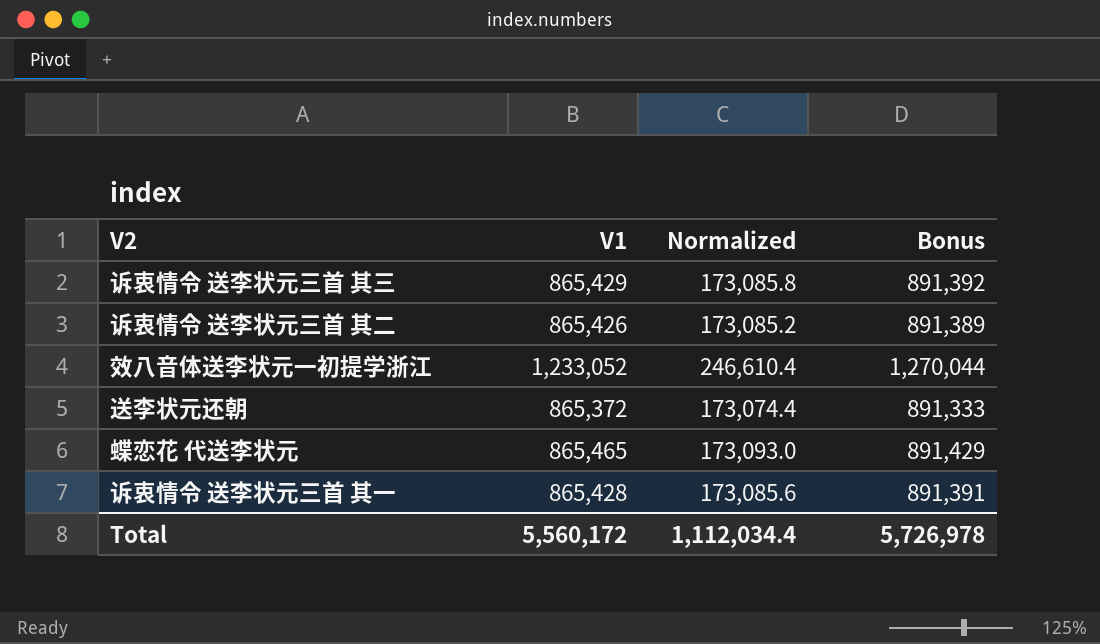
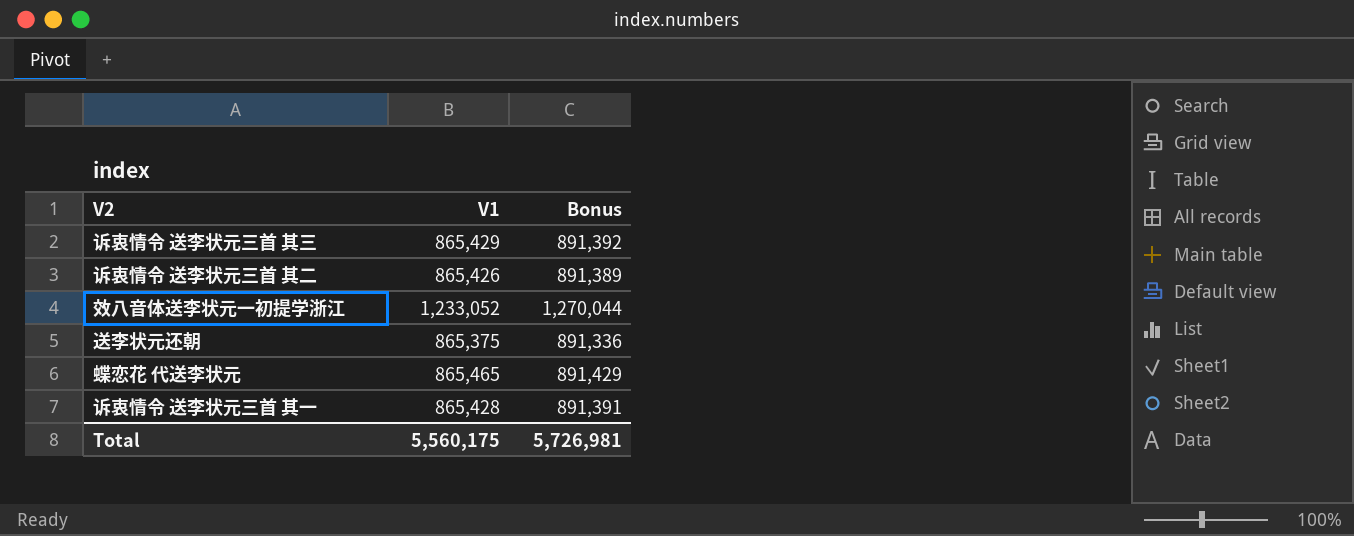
column Normalized | formula: [V1] * 0.2 -> none
送李状元还朝 | V1: 865,372 -> 865,375
送李状元还朝 | Bonus: 891,333 -> 891,336
Total | V1: 5,560,172 -> 5,560,175
Total | Bonus: 5,726,978 -> 5,726,981

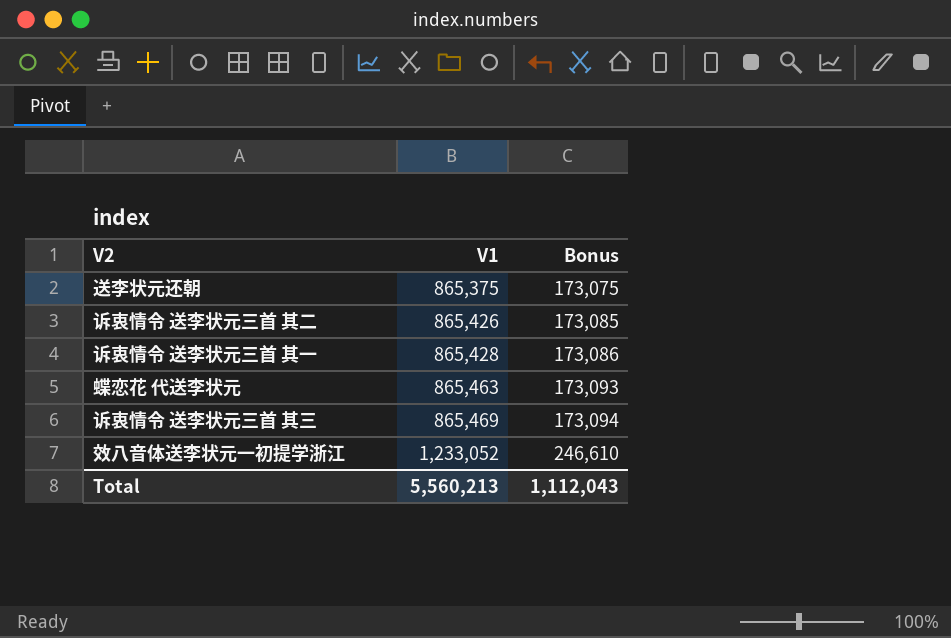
row order: none -> V1 ascending
column Bonus | formula: [V1] * 1.03 -> [V1] * 0.2
蝶恋花 代送李状元 | V1: 865,465 -> 865,463
诉衷情令 送李状元三首 其三 | V1: 865,429 -> 865,469
Total | V1: 5,560,175 -> 5,560,213
Total | Bonus: 5,726,981 -> 1,112,043

